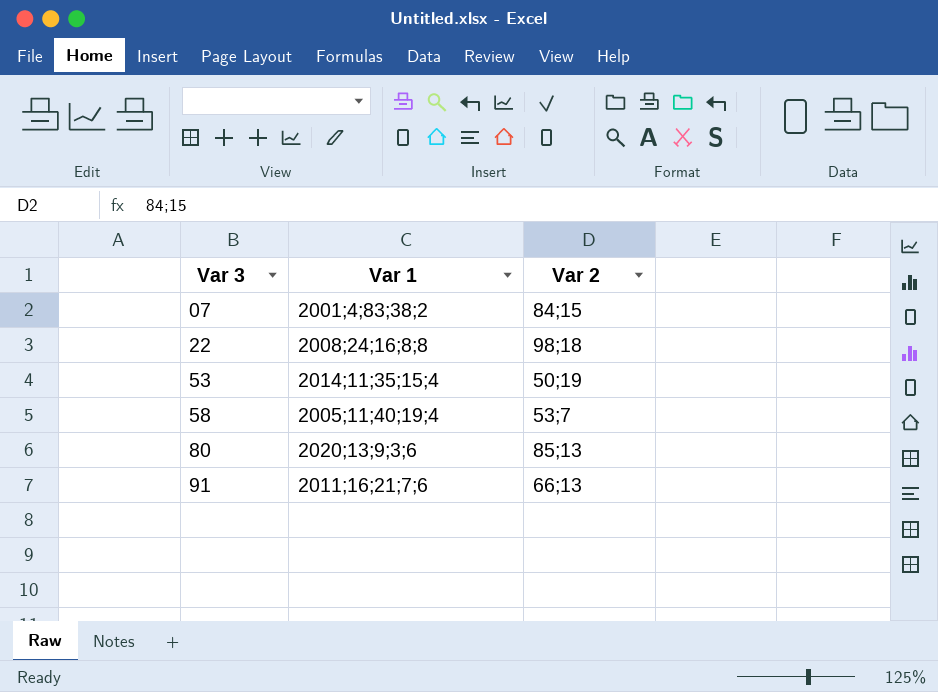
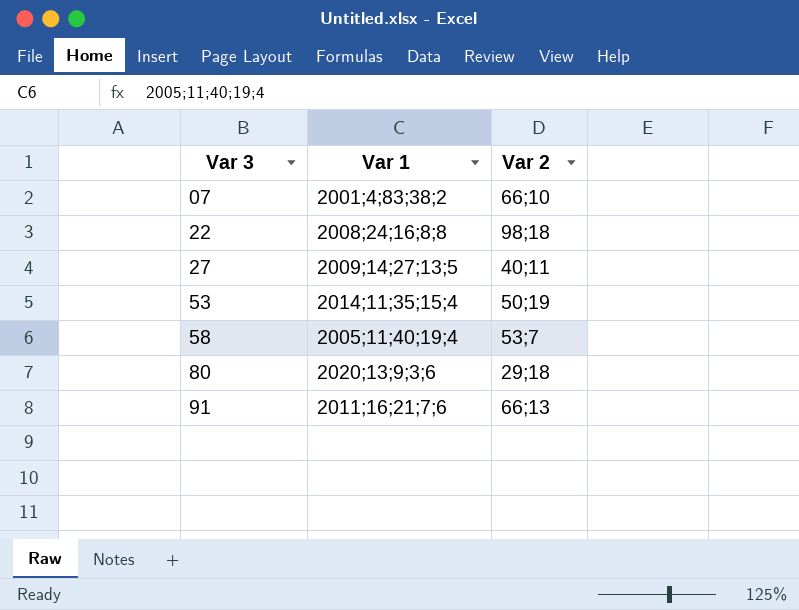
07 | Var 2: 84;15 -> 66;10
row 27: none -> 2009;14;27;13;5 | 40;11
80 | Var 2: 85;13 -> 29;18

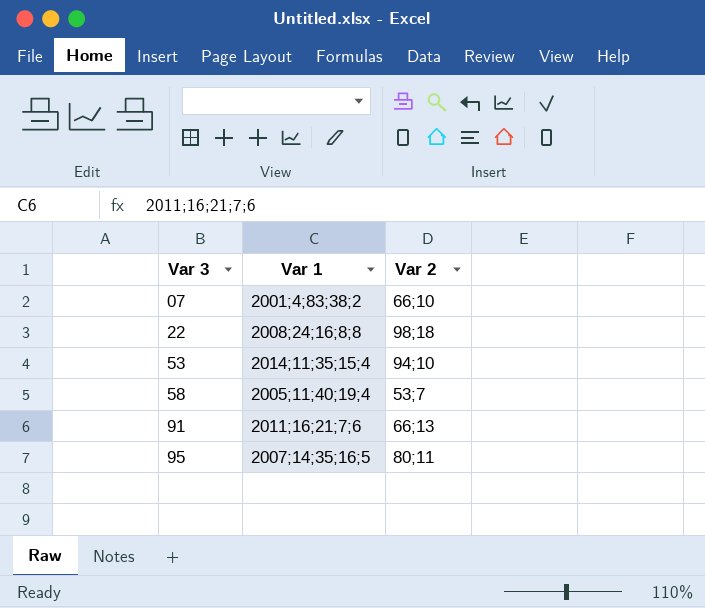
row 27: 2009;14;27;13;5 | 40;11 -> none
row 80: 2020;13;9;3;6 | 29;18 -> none
53 | Var 2: 50;19 -> 94;10
row 95: none -> 2007;14;35;16;5 | 80;11

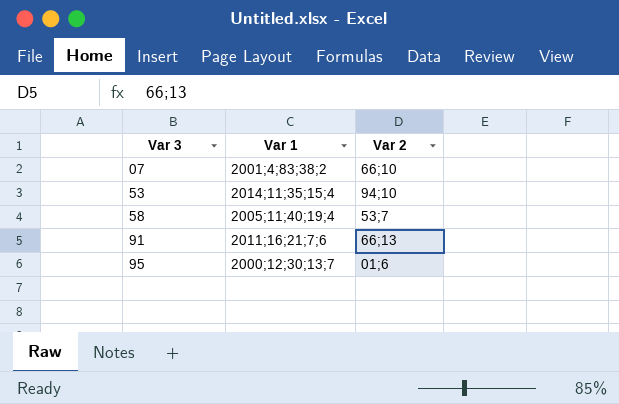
row 22: 2008;24;16;8;8 | 98;18 -> none
95 | Var 1: 2007;14;35;16;5 -> 2000;12;30;13;7
95 | Var 2: 80;11 -> 01;6

